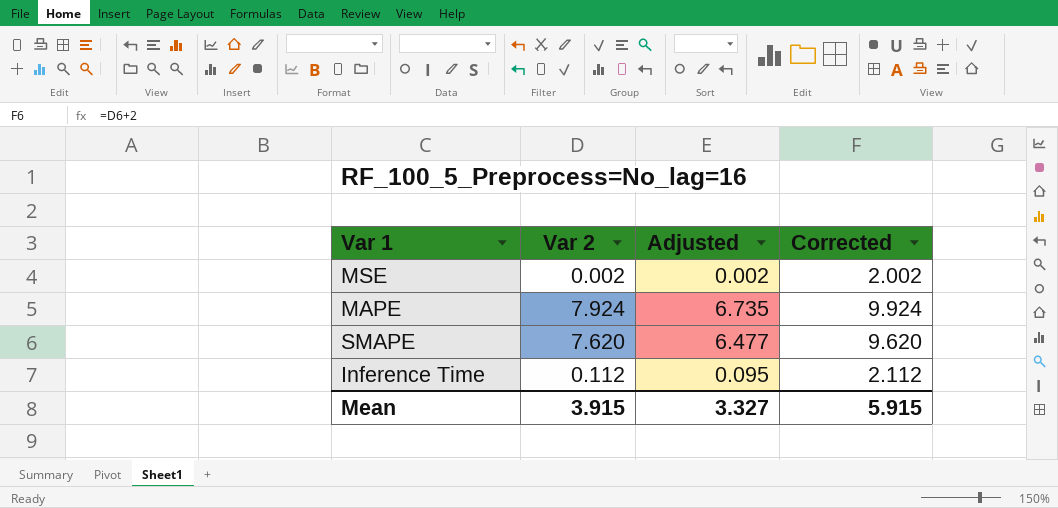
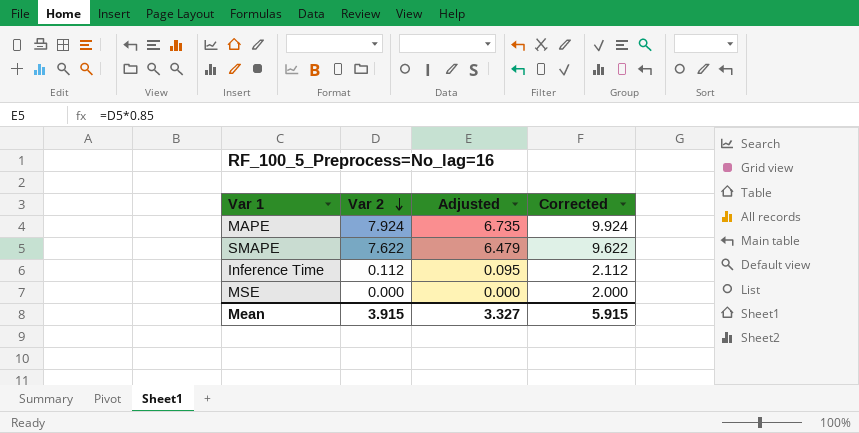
row order: none -> Var 2 descending
SMAPE | Var 2: 7.620 -> 7.622
SMAPE | Adjusted: 6.477 -> 6.479
SMAPE | Corrected: 9.620 -> 9.622
MSE | Var 2: 0.002 -> 0.000
MSE | Adjusted: 0.002 -> 0.000
MSE | Corrected: 2.002 -> 2.000

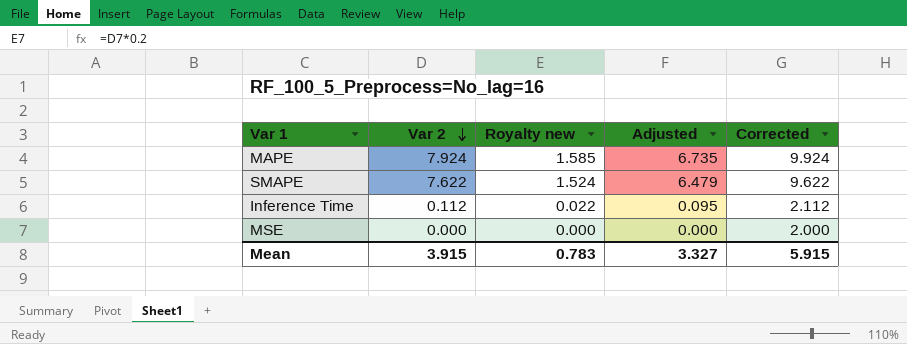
column Royalty new | formula: none -> [Var 2] * 0.2

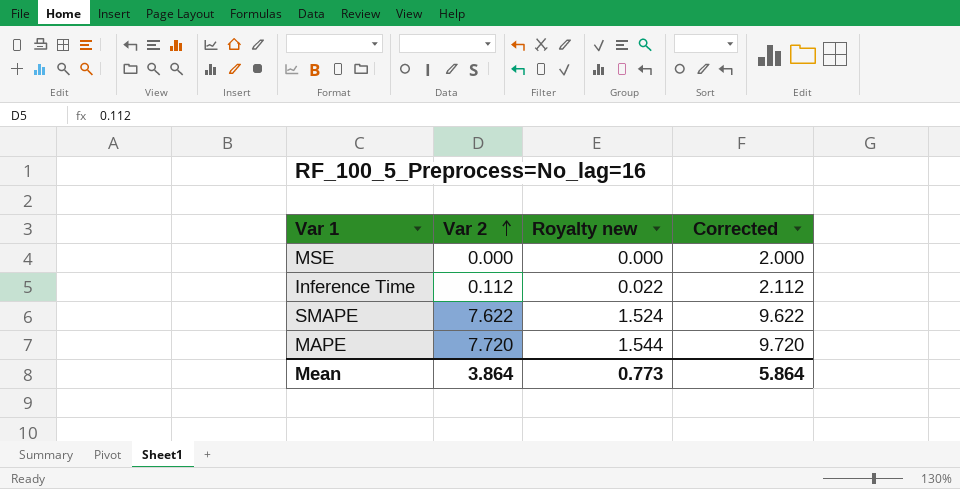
row order: Var 2 descending -> Var 2 ascending
column Adjusted | formula: [Var 2] * 0.85 -> none
MAPE | Var 2: 7.924 -> 7.720
MAPE | Royalty new: 1.585 -> 1.544
MAPE | Corrected: 9.924 -> 9.720
Mean | Var 2: 3.915 -> 3.864
Mean | Royalty new: 0.783 -> 0.773
Mean | Corrected: 5.915 -> 5.864

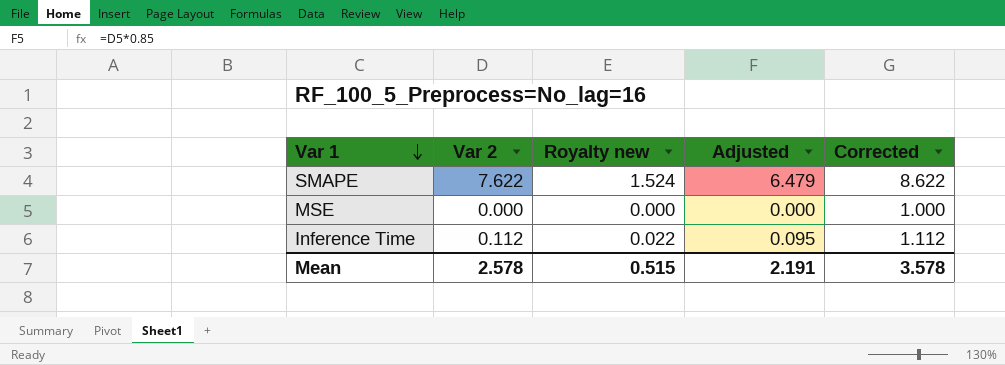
row order: Var 2 ascending -> Var 1 descending
column Adjusted | formula: none -> [Var 2] * 0.85
column Corrected | formula: [Var 2] + 2 -> [Var 2] + 1
row MAPE: 7.720 | 1.544 | 9.720 -> none
Mean | Var 2: 3.864 -> 2.578
Mean | Royalty new: 0.773 -> 0.515
Mean | Corrected: 5.864 -> 3.578

